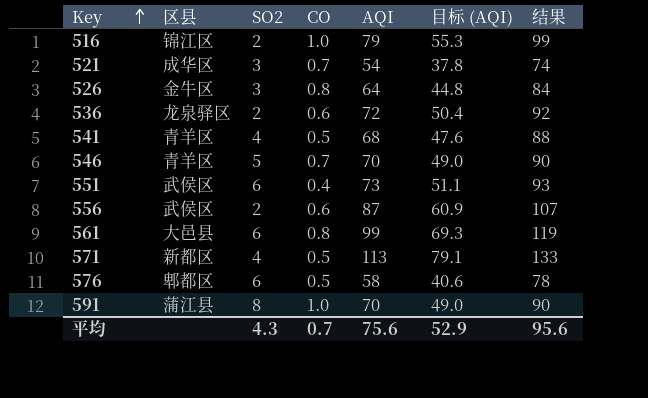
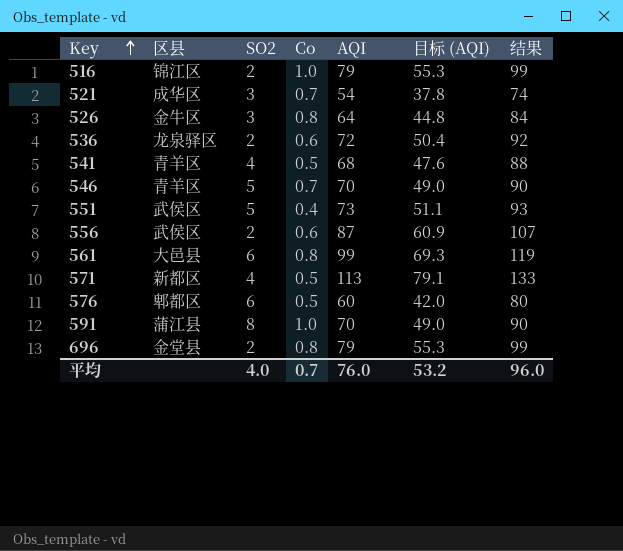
column name: CO -> Co
551 | SO2: 6 -> 5
576 | AQI: 58 -> 60
576 | 目标 (AQI): 40.6 -> 42.0
576 | 结果: 78 -> 80
row 696: none -> 金堂县 | 2 | 0.8 | 79 | 55.3 | 99
平均 | SO2: 4.3 -> 4.0
平均 | AQI: 75.6 -> 76.0
平均 | 目标 (AQI): 52.9 -> 53.2
平均 | 结果: 95.6 -> 96.0

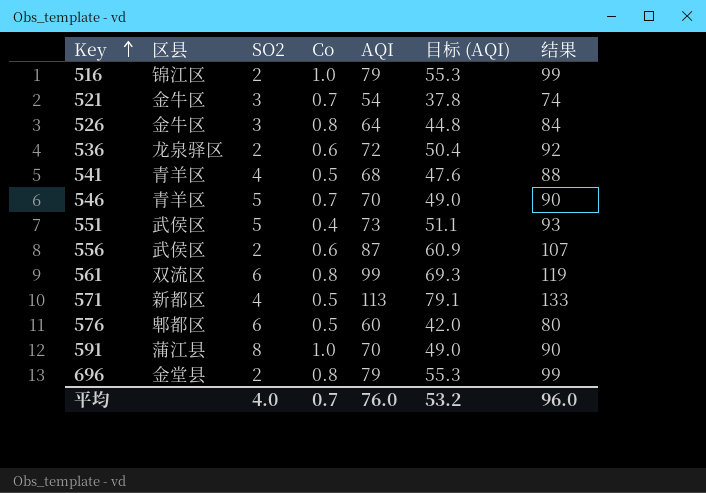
521 | 区县: 成华区 -> 金牛区
561 | 区县: 大邑县 -> 双流区

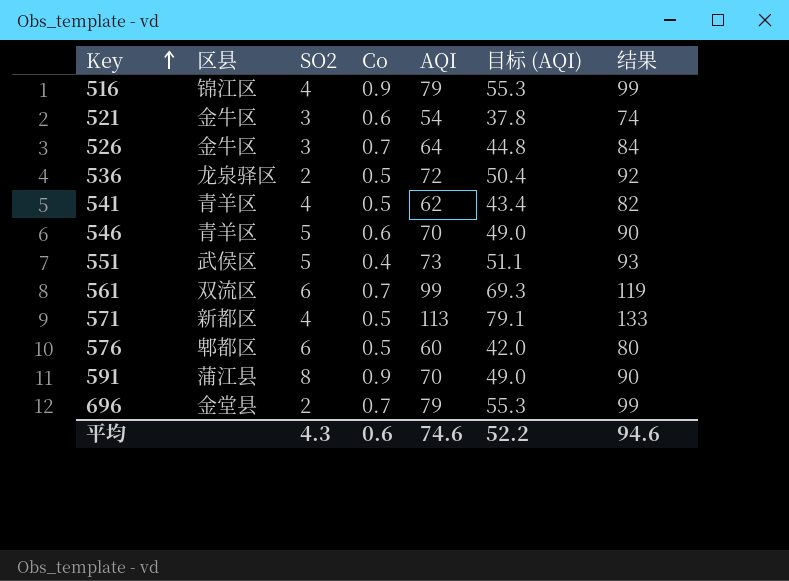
row 556: 武侯区 | 2 | 0.6 | 87 | 60.9 | 107 -> none
516 | SO2: 2 -> 4
516 | Co: 1.0 -> 0.9
521 | Co: 0.7 -> 0.6
526 | Co: 0.8 -> 0.7
536 | Co: 0.6 -> 0.5
541 | AQI: 68 -> 62
541 | 目标 (AQI): 47.6 -> 43.4
541 | 结果: 88 -> 82
546 | Co: 0.7 -> 0.6
561 | Co: 0.8 -> 0.7
591 | Co: 1.0 -> 0.9
696 | Co: 0.8 -> 0.7
平均 | SO2: 4.0 -> 4.3
平均 | Co: 0.7 -> 0.6
平均 | AQI: 76.0 -> 74.6
平均 | 目标 (AQI): 53.2 -> 52.2
平均 | 结果: 96.0 -> 94.6

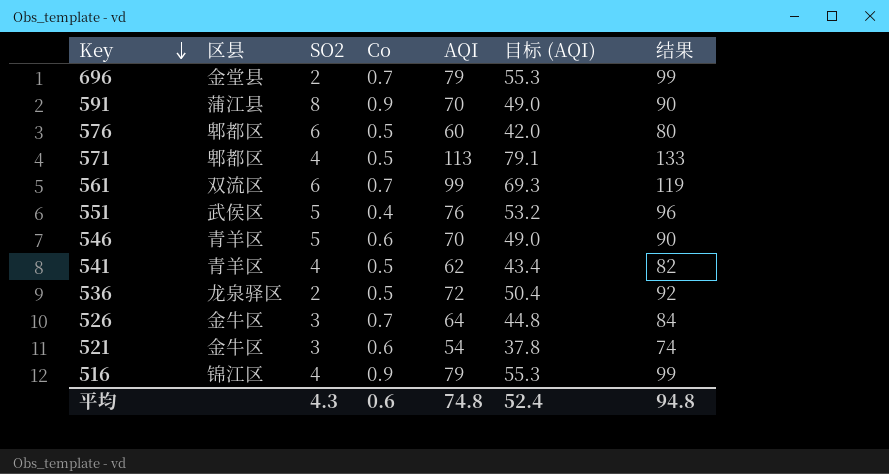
row order: Key ascending -> Key descending
571 | 区县: 新都区 -> 郫都区
551 | AQI: 73 -> 76
551 | 目标 (AQI): 51.1 -> 53.2
551 | 结果: 93 -> 96
平均 | AQI: 74.6 -> 74.8
平均 | 目标 (AQI): 52.2 -> 52.4
平均 | 结果: 94.6 -> 94.8

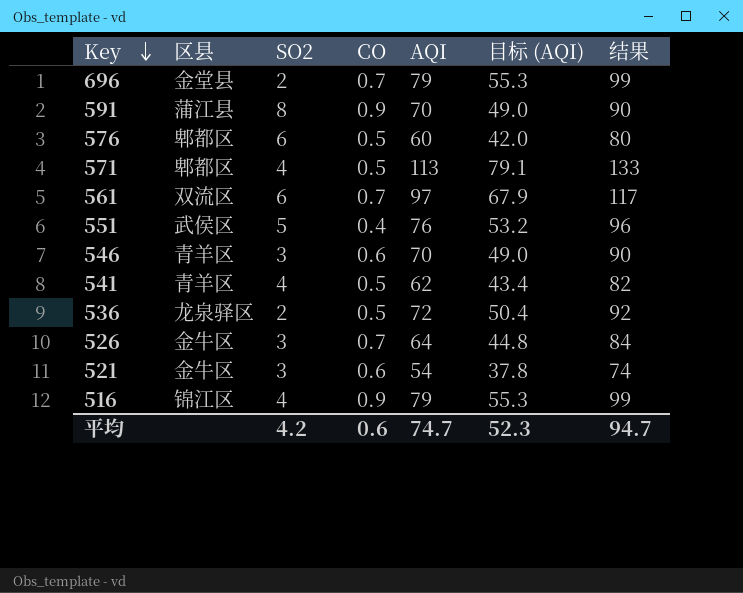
column name: Co -> CO
561 | AQI: 99 -> 97
561 | 目标 (AQI): 69.3 -> 67.9
561 | 结果: 119 -> 117
546 | SO2: 5 -> 3
平均 | SO2: 4.3 -> 4.2
平均 | AQI: 74.8 -> 74.7
平均 | 目标 (AQI): 52.4 -> 52.3
平均 | 结果: 94.8 -> 94.7

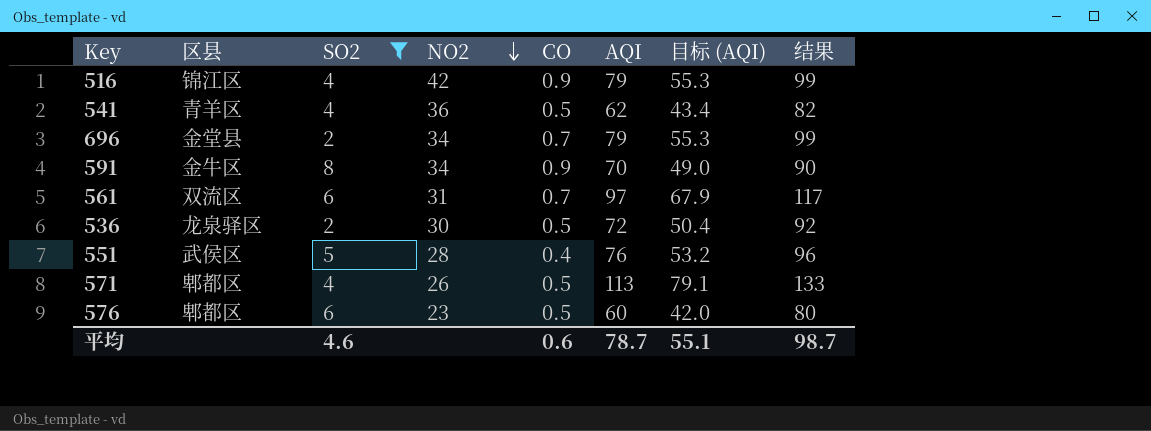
filter: none -> SO2 != 3
row order: Key descending -> NO2 descending
column NO2 | position: none -> 4
591 | 区县: 蒲江县 -> 金牛区
平均 | SO2: 4.2 -> 4.6
平均 | AQI: 74.7 -> 78.7
平均 | 目标 (AQI): 52.3 -> 55.1
平均 | 结果: 94.7 -> 98.7

